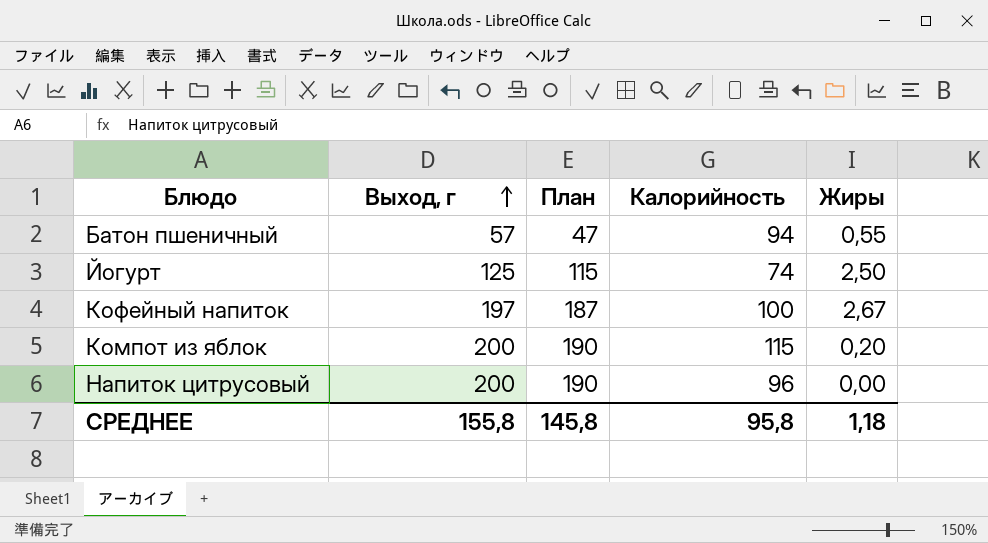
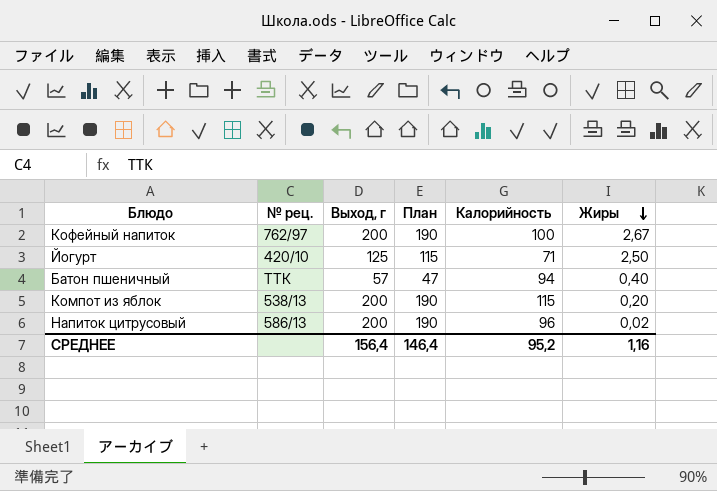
row order: Выход, г ascending -> Жиры descending
column № рец. | position: none -> 2
Кофейный напиток | Выход, г: 197 -> 200
Кофейный напиток | План: 187 -> 190
Йогурт | Калорийность: 74 -> 71
Батон пшеничный | Жиры: 0,55 -> 0,40
Напиток цитрусовый | Жиры: 0,00 -> 0,02
СРЕДНЕЕ | Выход, г: 155,8 -> 156,4
СРЕДНЕЕ | План: 145,8 -> 146,4
СРЕДНЕЕ | Калорийность: 95,8 -> 95,2
СРЕДНЕЕ | Жиры: 1,18 -> 1,16

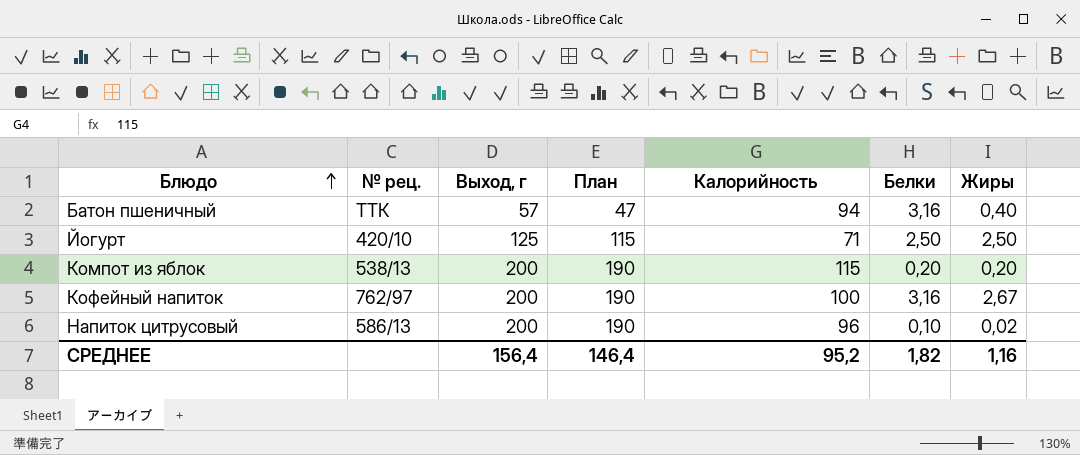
row order: Жиры descending -> Блюдо ascending
column Белки | position: none -> 6

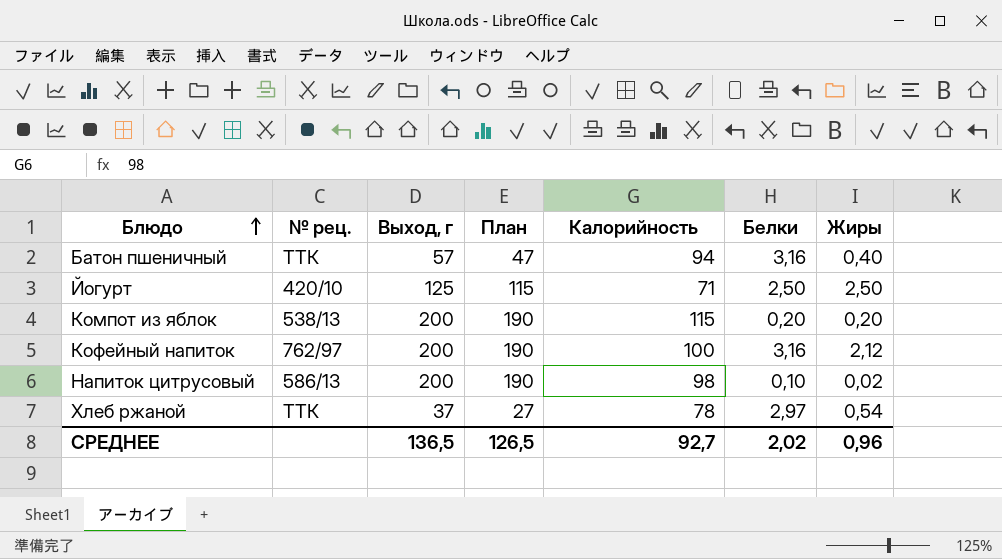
Кофейный напиток | Жиры: 2,67 -> 2,12
Напиток цитрусовый | Калорийность: 96 -> 98
row Хлеб ржаной: none -> ТТК | 37 | 27 | 78 | 2,97 | 0,54
СРЕДНЕЕ | Выход, г: 156,4 -> 136,5
СРЕДНЕЕ | План: 146,4 -> 126,5
СРЕДНЕЕ | Калорийность: 95,2 -> 92,7
СРЕДНЕЕ | Белки: 1,82 -> 2,02
СРЕДНЕЕ | Жиры: 1,16 -> 0,96

